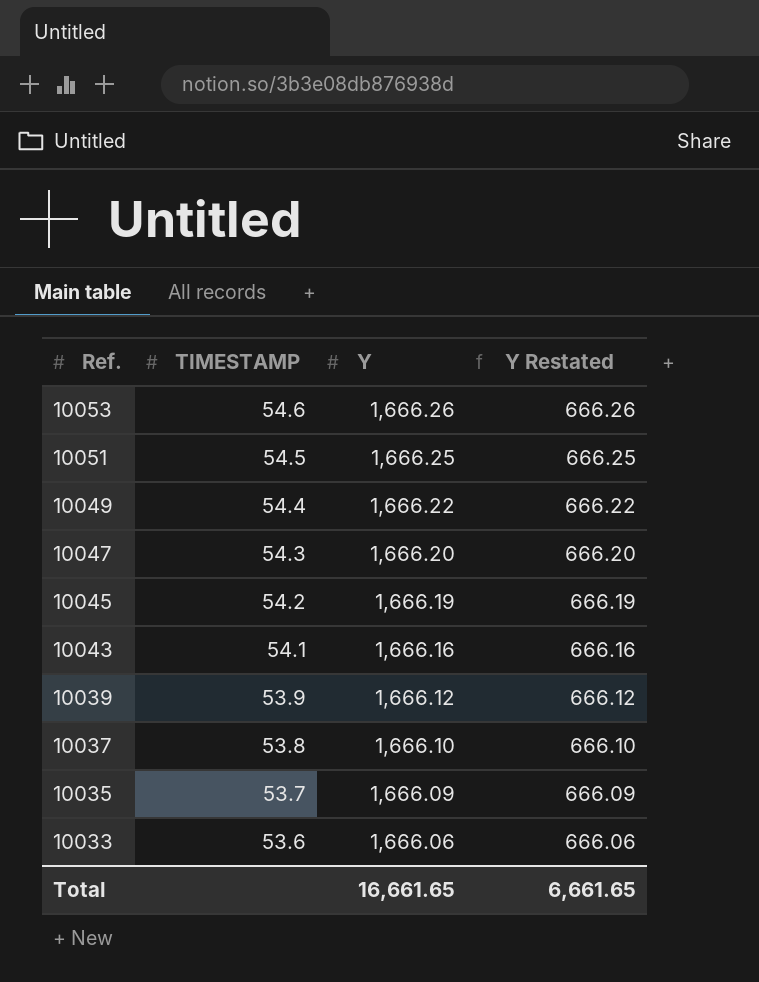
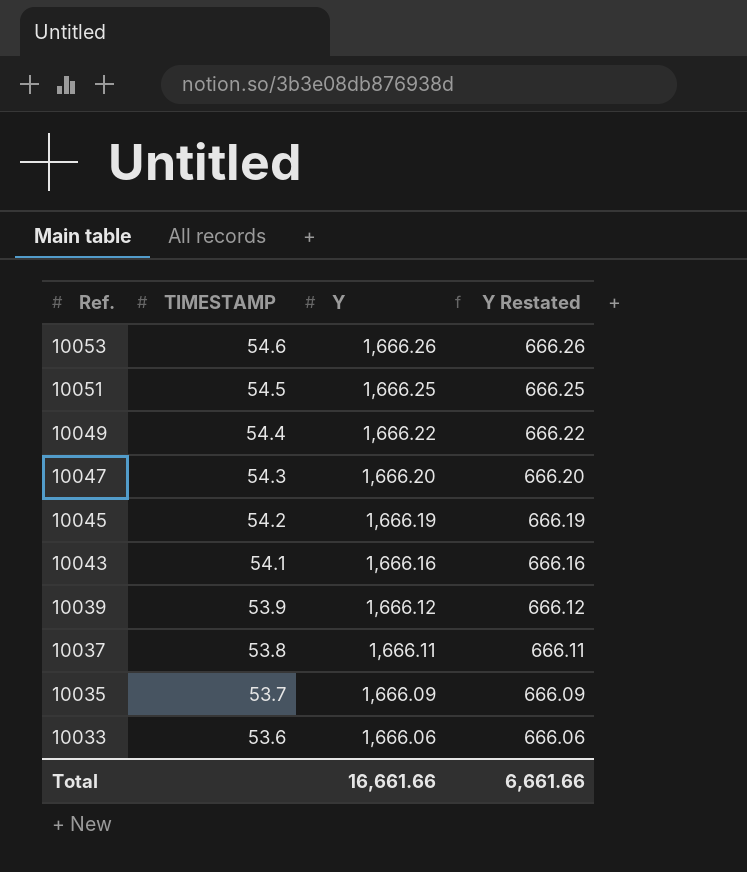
10037 | Y: 1,666.10 -> 1,666.11
10037 | Y Restated: 666.10 -> 666.11
Total | Y: 16,661.65 -> 16,661.66
Total | Y Restated: 6,661.65 -> 6,661.66

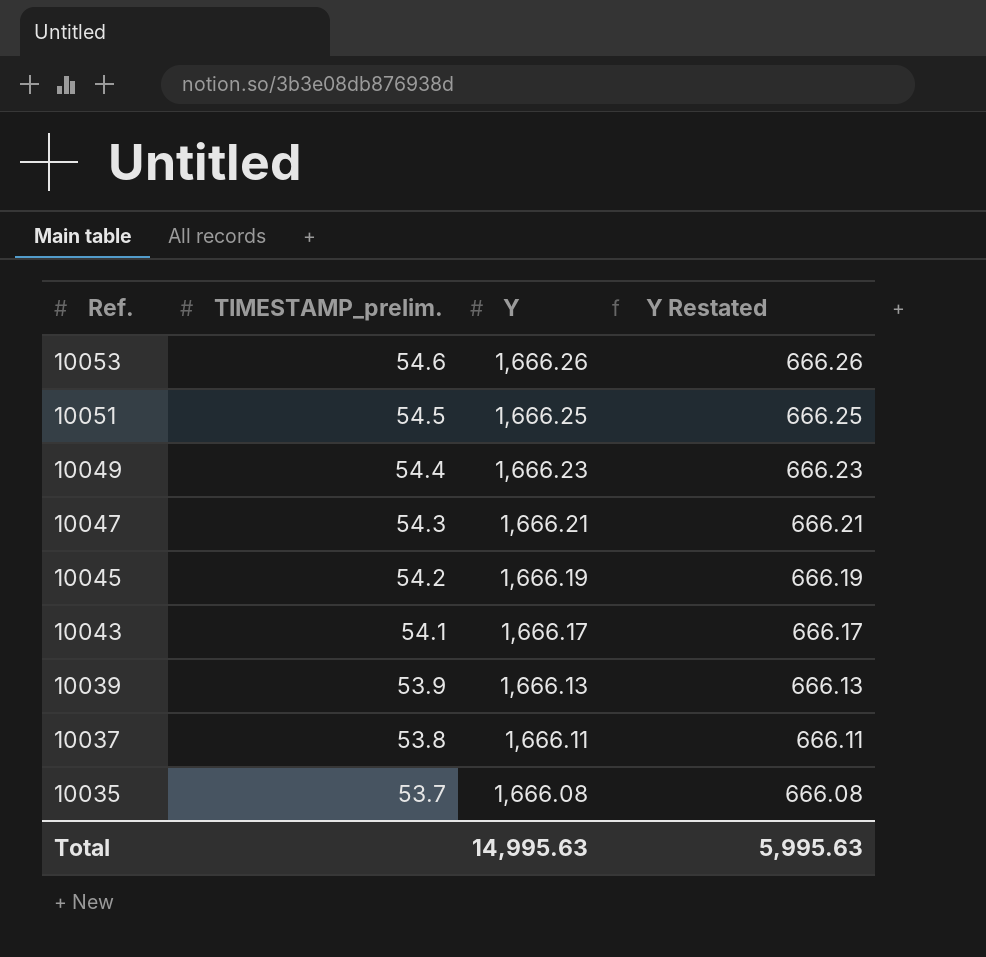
column name: TIMESTAMP -> TIMESTAMP_prelim.
row 10033: 53.6 | 1,666.06 | 666.06 -> none
10049 | Y: 1,666.22 -> 1,666.23
10049 | Y Restated: 666.22 -> 666.23
10047 | Y: 1,666.20 -> 1,666.21
10047 | Y Restated: 666.20 -> 666.21
10043 | Y: 1,666.16 -> 1,666.17
10043 | Y Restated: 666.16 -> 666.17
10039 | Y: 1,666.12 -> 1,666.13
10039 | Y Restated: 666.12 -> 666.13
10035 | Y: 1,666.09 -> 1,666.08
10035 | Y Restated: 666.09 -> 666.08
Total | Y: 16,661.66 -> 14,995.63
Total | Y Restated: 6,661.66 -> 5,995.63

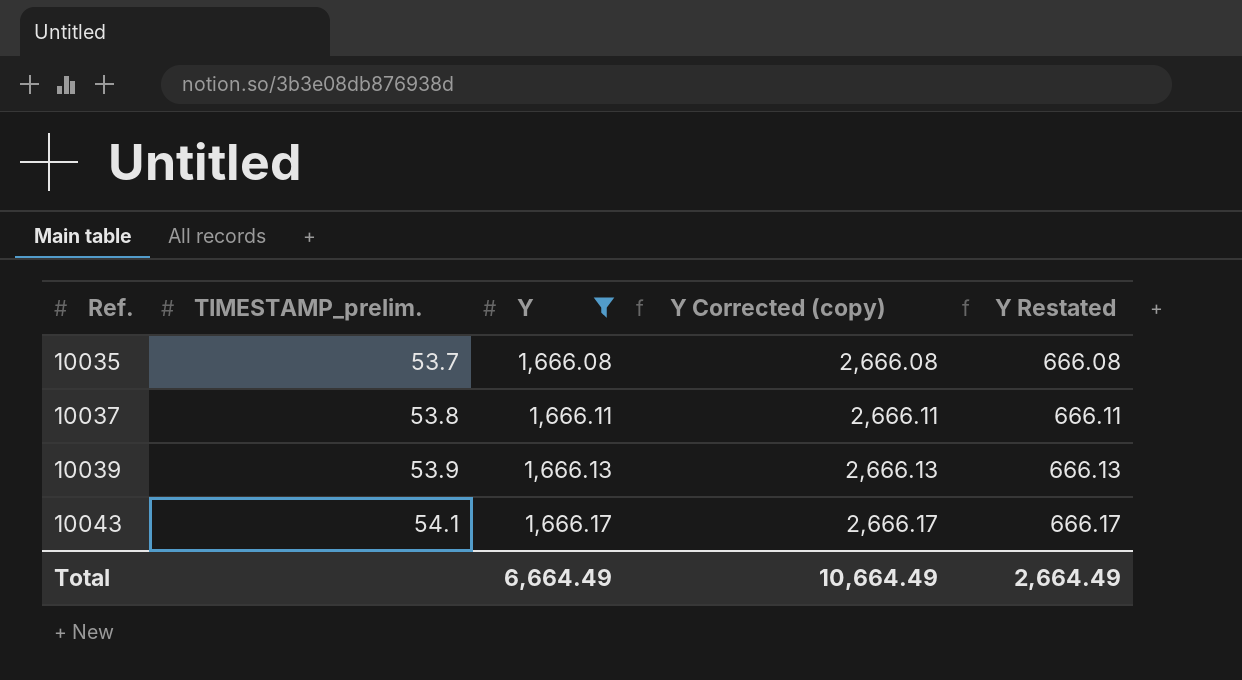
filter: none -> Y <= 1,666.17
row order: Ref. descending -> Ref. ascending
column Y Corrected (copy) | formula: none -> [Y] + 1000
Total | Y: 14,995.63 -> 6,664.49
Total | Y Restated: 5,995.63 -> 2,664.49

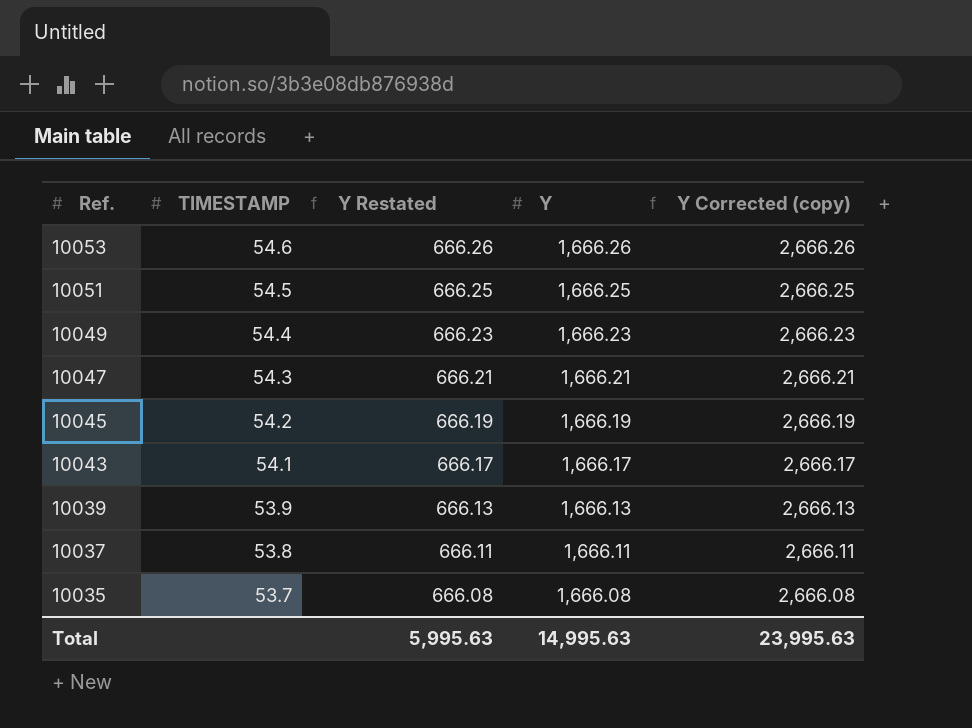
filter: Y <= 1,666.17 -> none
row order: Ref. ascending -> Ref. descending
column name: TIMESTAMP_prelim. -> TIMESTAMP
column Y Restated | position: 5 -> 3
Total | Y Restated: 2,664.49 -> 5,995.63
Total | Y: 6,664.49 -> 14,995.63
Total | Y Corrected (copy): 10,664.49 -> 23,995.63

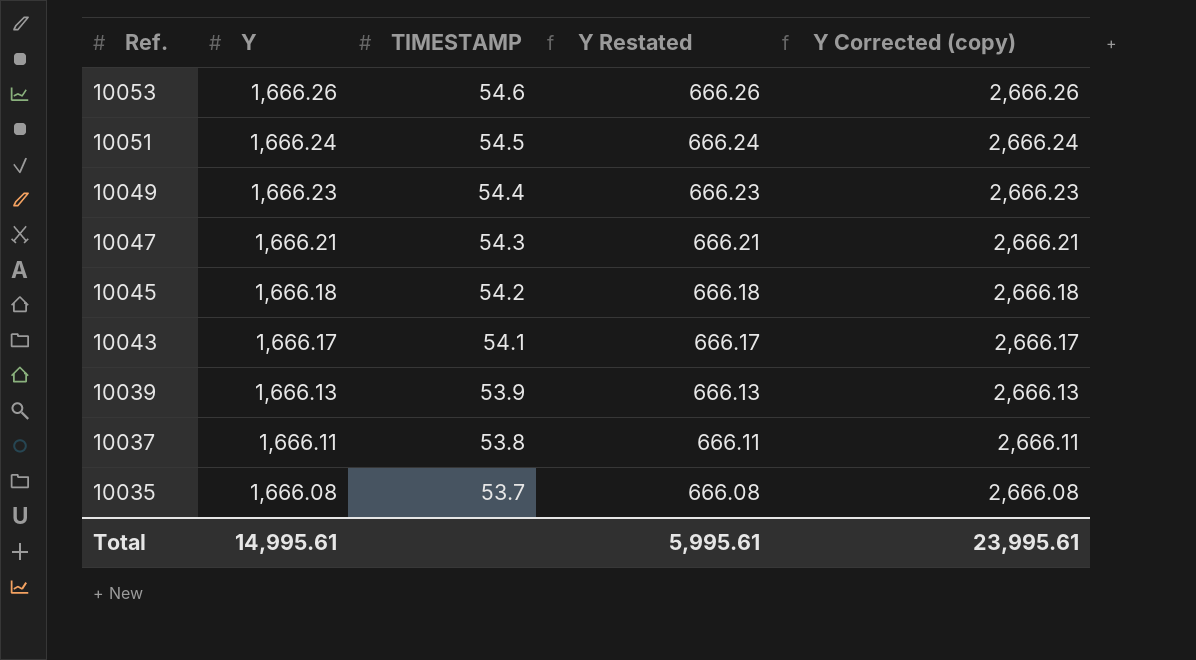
column Y | position: 4 -> 2
10051 | Y: 1,666.25 -> 1,666.24
10051 | Y Restated: 666.25 -> 666.24
10051 | Y Corrected (copy): 2,666.25 -> 2,666.24
10045 | Y: 1,666.19 -> 1,666.18
10045 | Y Restated: 666.19 -> 666.18
10045 | Y Corrected (copy): 2,666.19 -> 2,666.18
Total | Y: 14,995.63 -> 14,995.61
Total | Y Restated: 5,995.63 -> 5,995.61
Total | Y Corrected (copy): 23,995.63 -> 23,995.61

